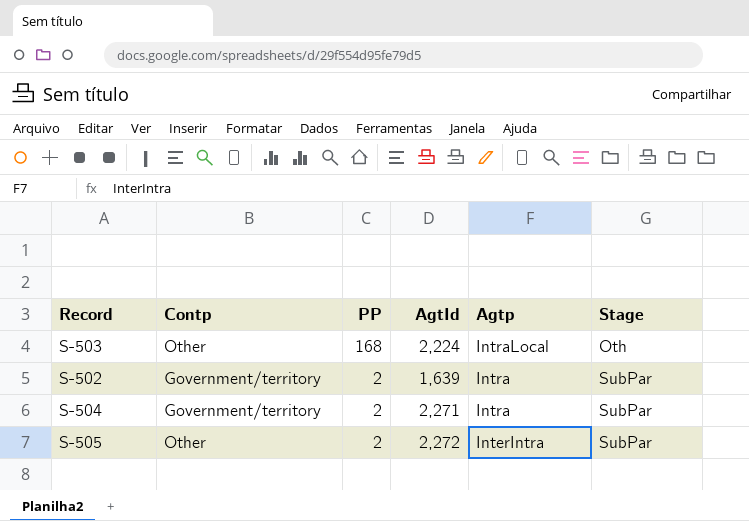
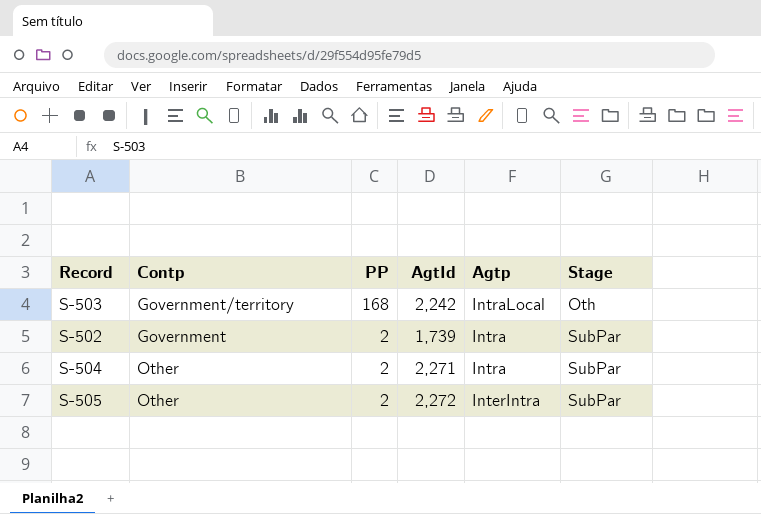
S-503 | Contp: Other -> Government/territory
S-503 | AgtId: 2,224 -> 2,242
S-502 | Contp: Government/territory -> Government
S-502 | AgtId: 1,639 -> 1,739
S-504 | Contp: Government/territory -> Other

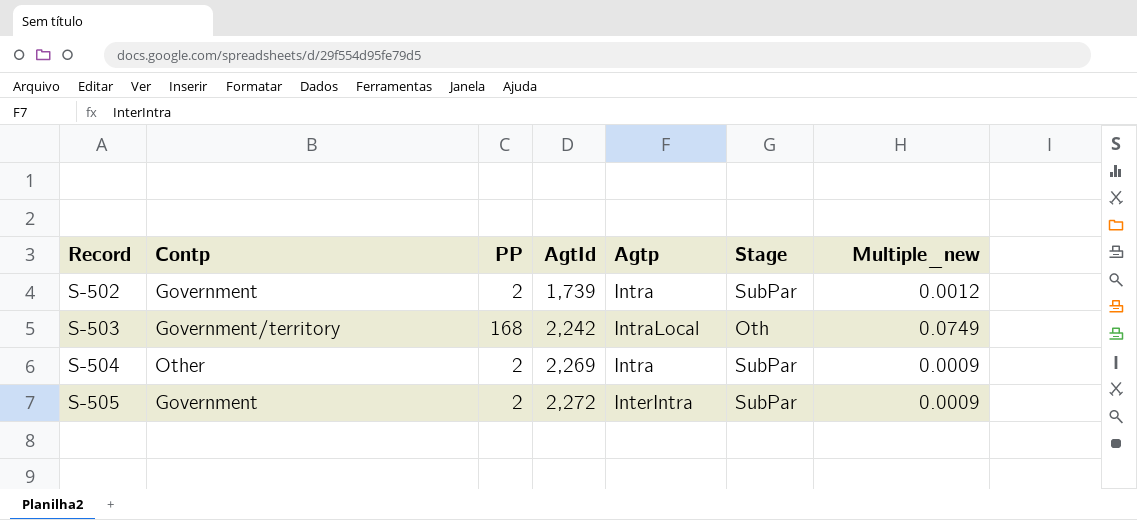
row order: PP descending -> Record ascending
column Multiple_new | formula: none -> [PP] / [AgtId]
S-504 | AgtId: 2,271 -> 2,269
S-505 | Contp: Other -> Government

